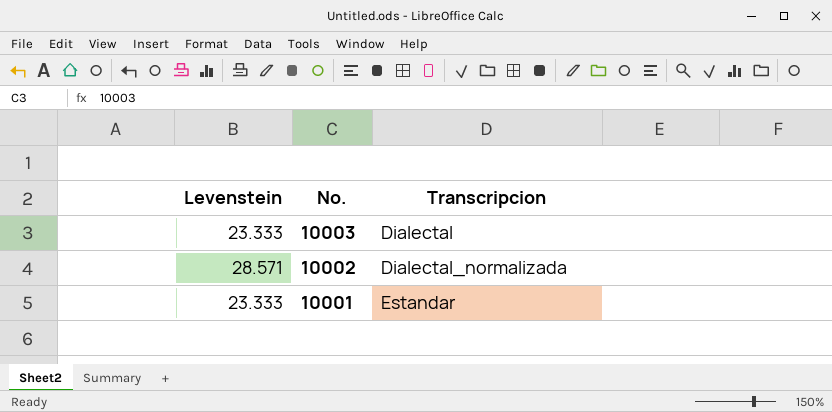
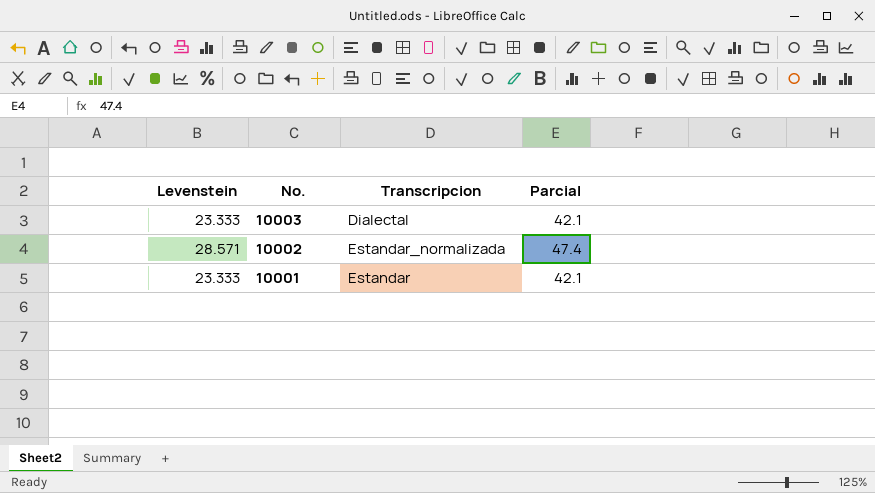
column Parcial | position: none -> 4
10002 | Transcripcion: Dialectal_normalizada -> Estandar_normalizada

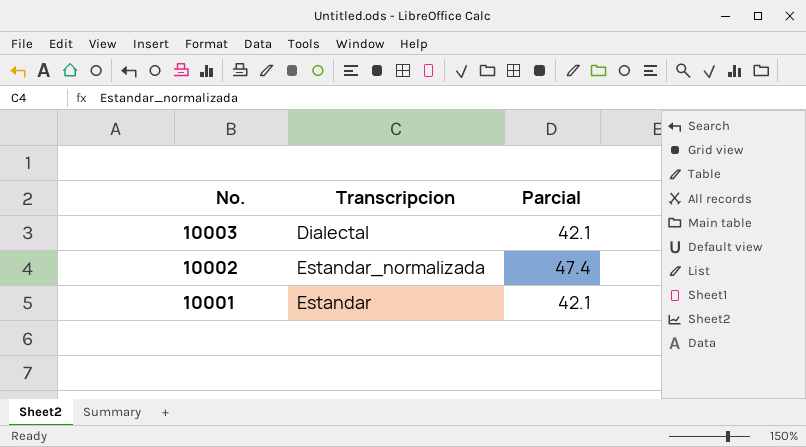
column Levenstein | position: 1 -> none

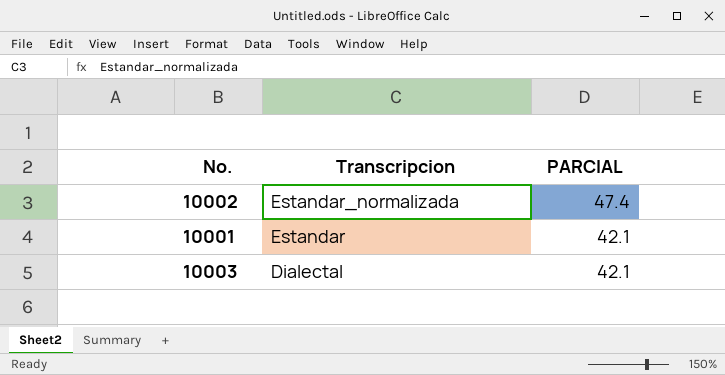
row order: No. descending -> Transcripcion descending
column name: Parcial -> PARCIAL

